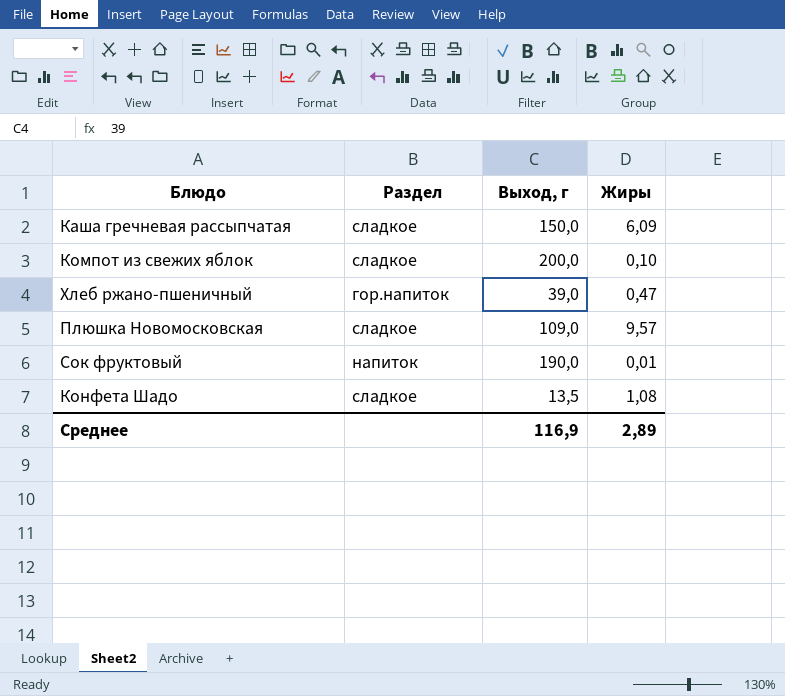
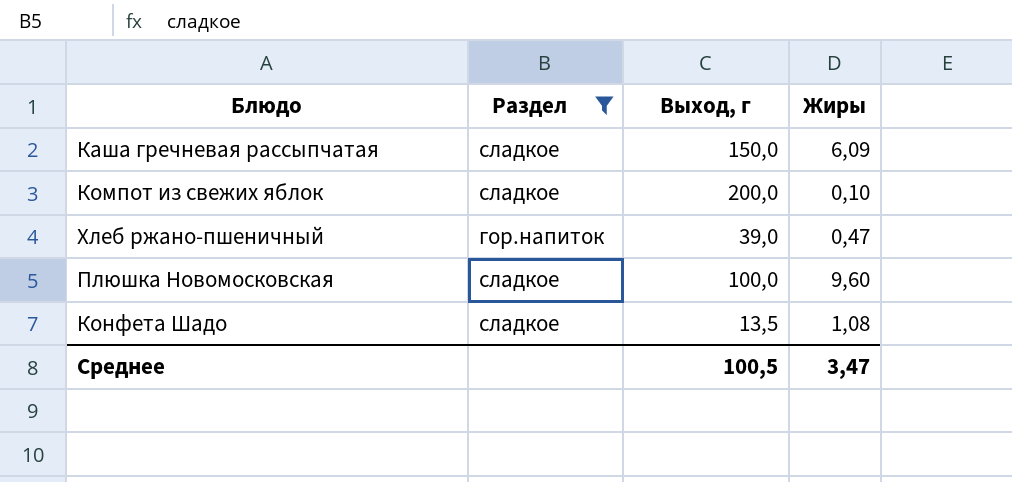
filter: none -> Раздел != напиток
Плюшка Новомосковская | Выход, г: 109,0 -> 100,0
Плюшка Новомосковская | Жиры: 9,57 -> 9,60
Среднее | Выход, г: 116,9 -> 100,5
Среднее | Жиры: 2,89 -> 3,47

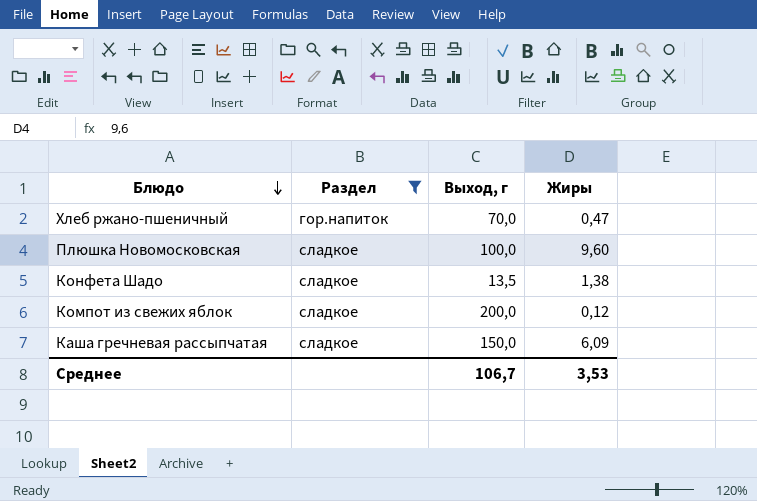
row order: none -> Блюдо descending
Хлеб ржано-пшеничный | Выход, г: 39,0 -> 70,0
Конфета Шадо | Жиры: 1,08 -> 1,38
Компот из свежих яблок | Жиры: 0,10 -> 0,12
Среднее | Выход, г: 100,5 -> 106,7
Среднее | Жиры: 3,47 -> 3,53

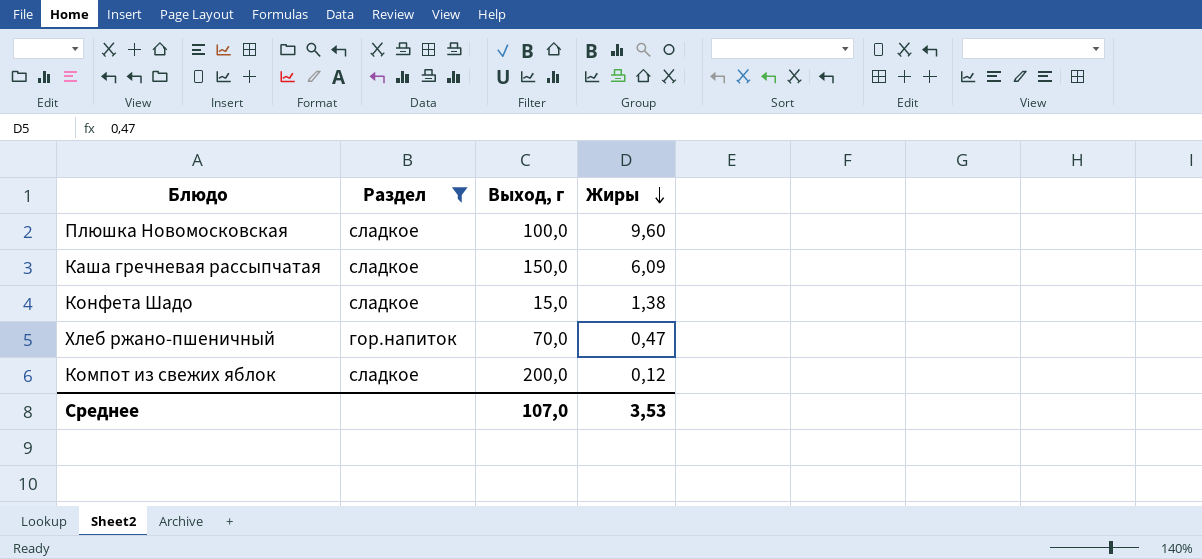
row order: Блюдо descending -> Жиры descending
Конфета Шадо | Выход, г: 13,5 -> 15,0
Среднее | Выход, г: 106,7 -> 107,0

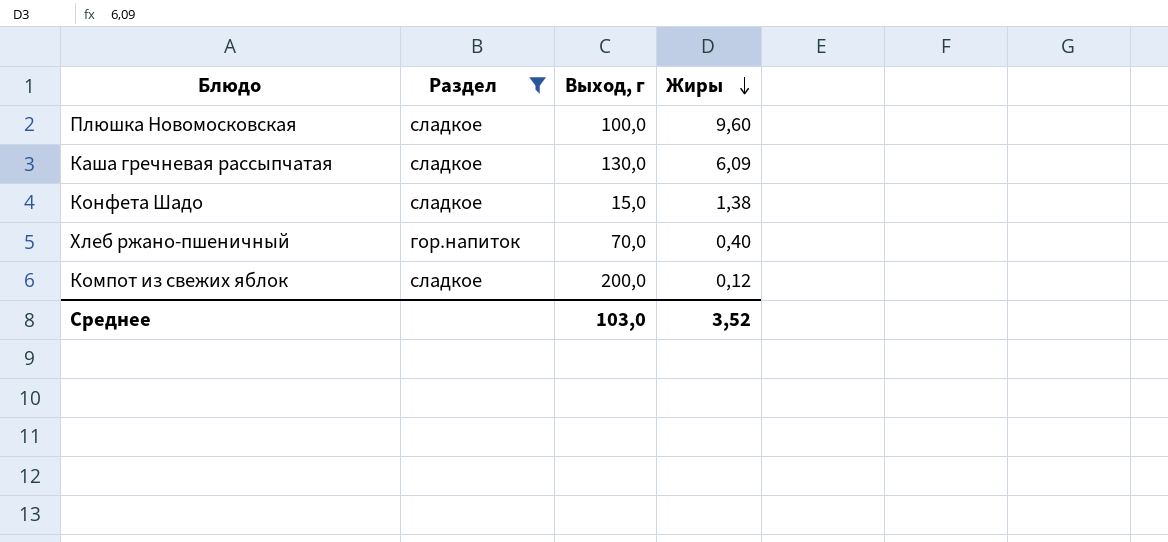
Каша гречневая рассыпчатая | Выход, г: 150,0 -> 130,0
Хлеб ржано-пшеничный | Жиры: 0,47 -> 0,40
Среднее | Выход, г: 107,0 -> 103,0
Среднее | Жиры: 3,53 -> 3,52

